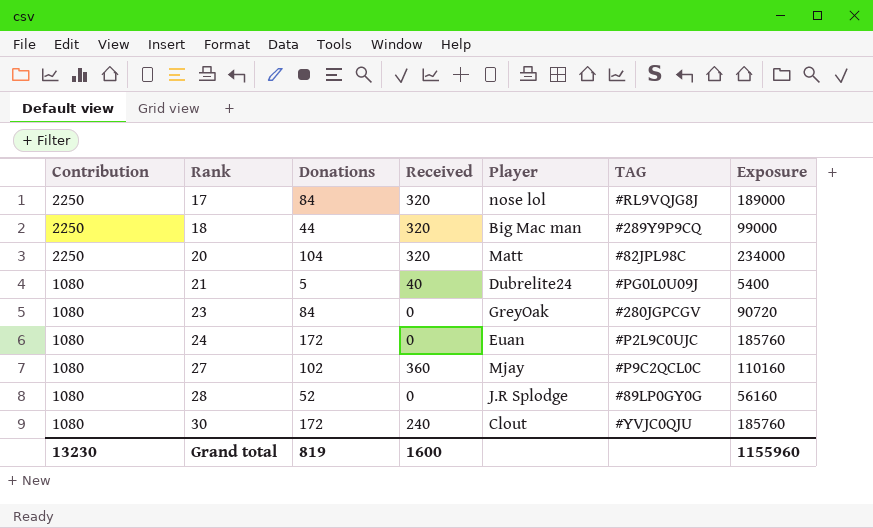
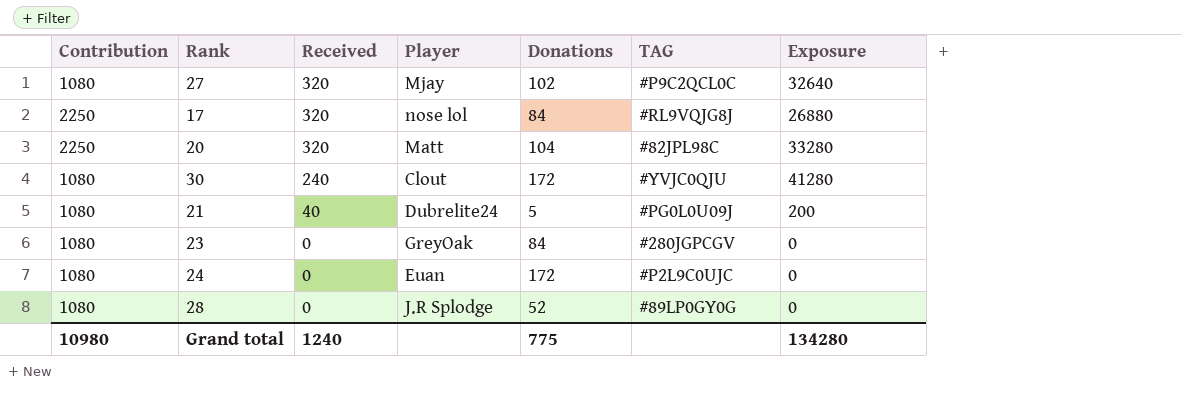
row order: Contribution descending -> Received descending
column Donations | position: 3 -> 5
column Exposure | formula: [Contribution] * [Donations] -> [Received] * [Donations]
row 18: 2250 | 44 | 320 | Big Mac man | #289Y9P9CQ | 99000 -> none
27 | Received: 360 -> 320
Grand total | Contribution: 13230 -> 10980
Grand total | Received: 1600 -> 1240
Grand total | Donations: 819 -> 775
Grand total | Exposure: 1155960 -> 134280

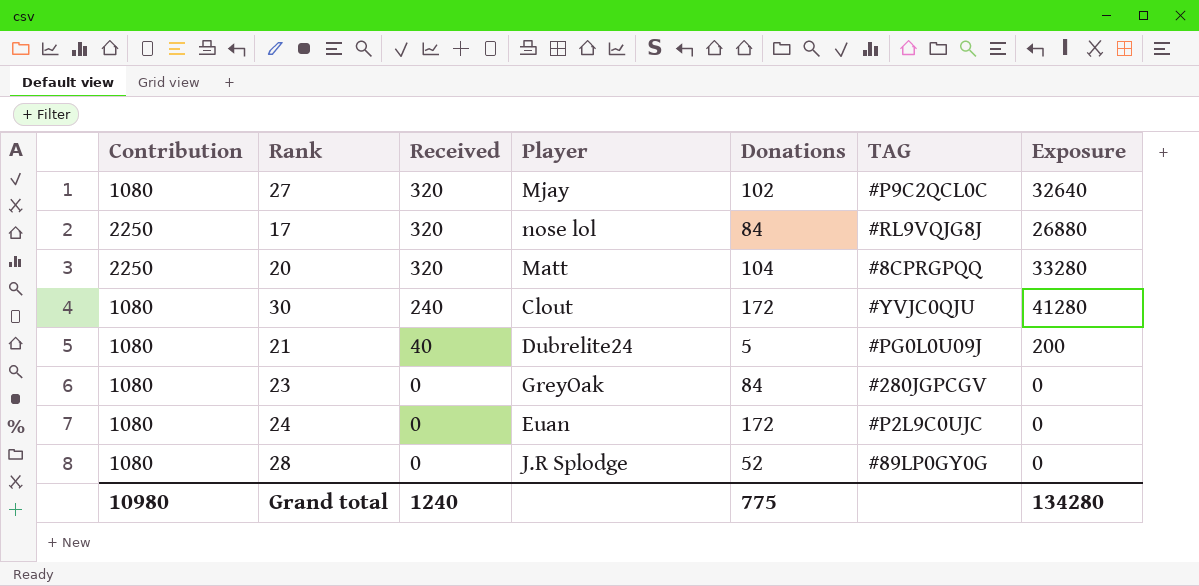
20 | TAG: #82JPL98C -> #8CPRGPQQ

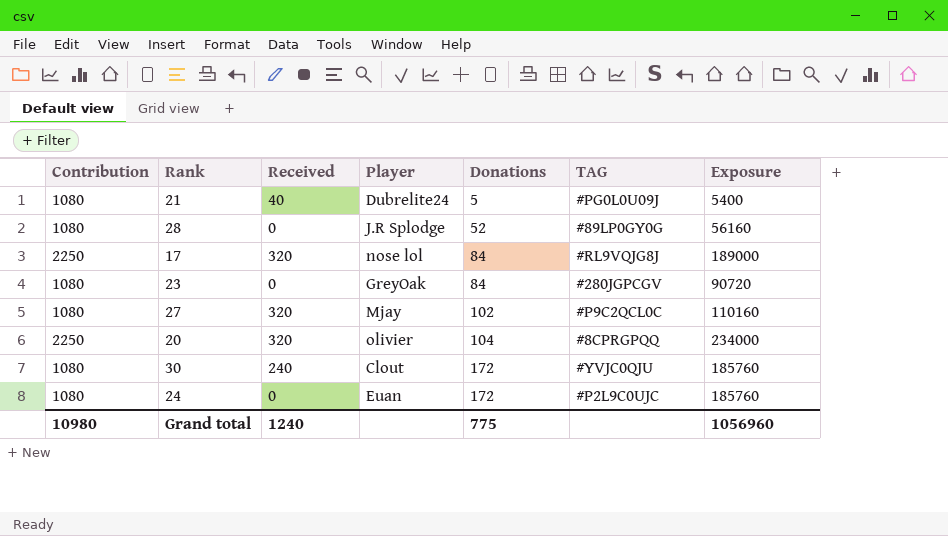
row order: Received descending -> Donations ascending
column Exposure | formula: [Received] * [Donations] -> [Contribution] * [Donations]
20 | Player: Matt -> olivier
Grand total | Exposure: 134280 -> 1056960

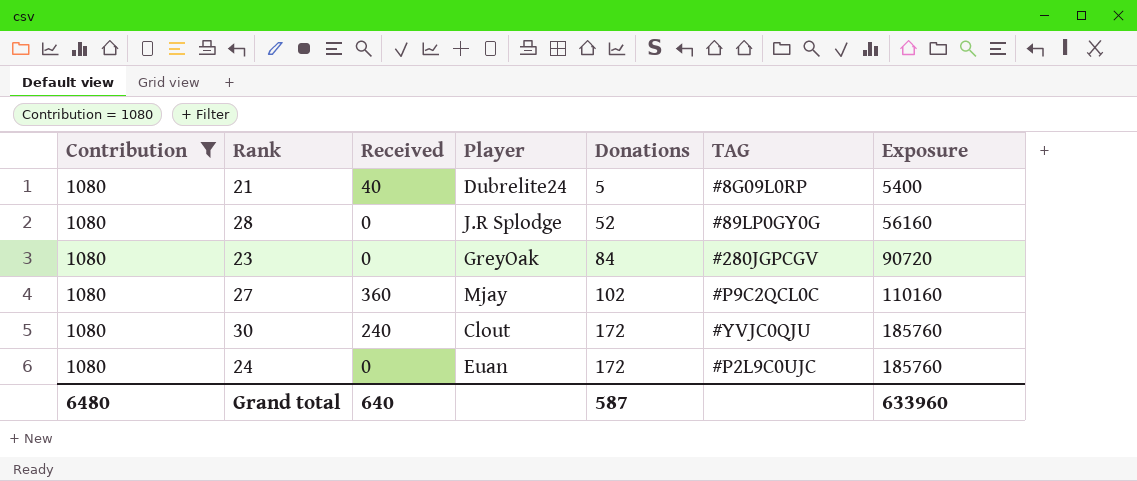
filter: none -> Contribution = 1080
21 | TAG: #PG0L0U09J -> #8G09L0RP
27 | Received: 320 -> 360
Grand total | Contribution: 10980 -> 6480
Grand total | Received: 1240 -> 640
Grand total | Donations: 775 -> 587
Grand total | Exposure: 1056960 -> 633960

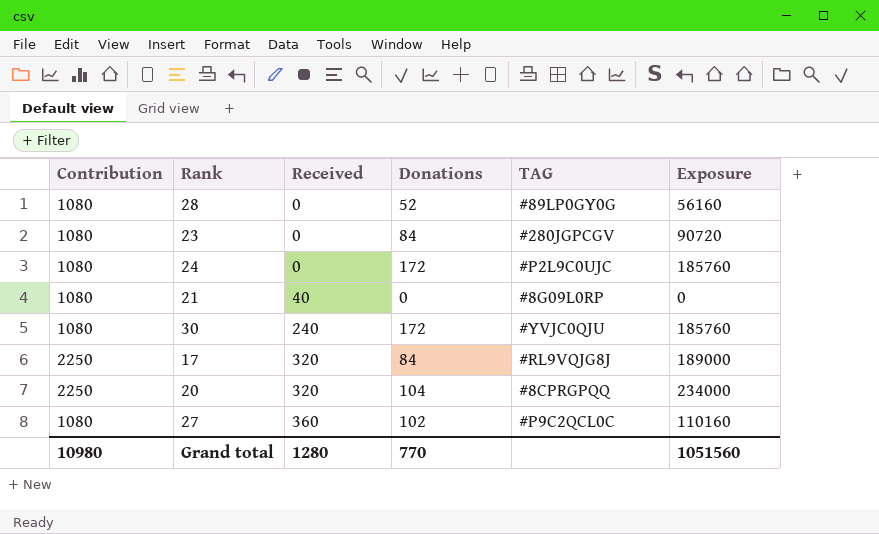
filter: Contribution = 1080 -> none
row order: Donations ascending -> Received ascending
column Player | position: 4 -> none
21 | Donations: 5 -> 0
21 | Exposure: 5400 -> 0
Grand total | Contribution: 6480 -> 10980
Grand total | Received: 640 -> 1280
Grand total | Donations: 587 -> 770
Grand total | Exposure: 633960 -> 1051560

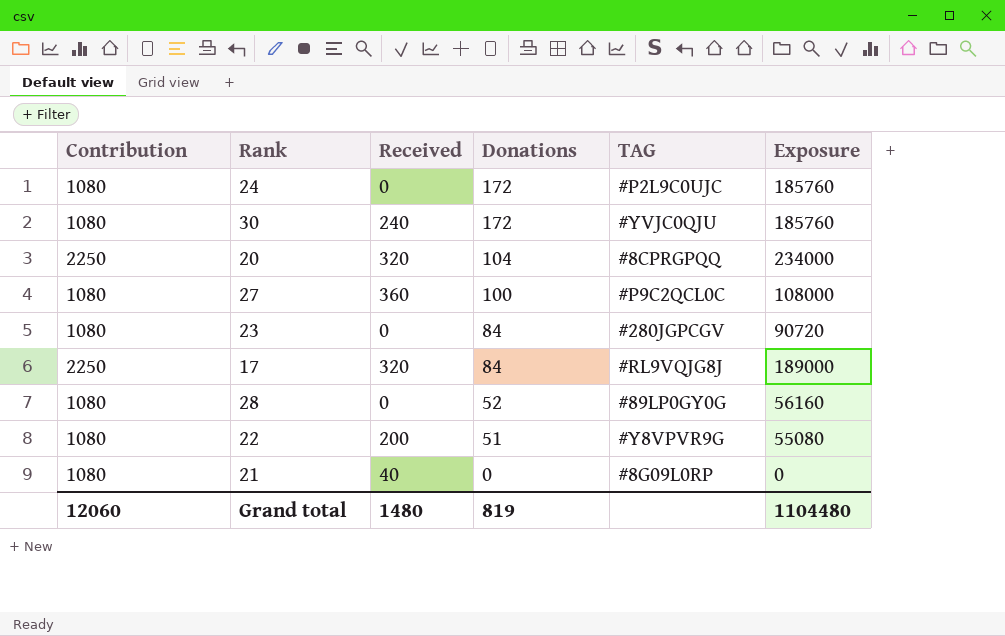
row order: Received ascending -> Donations descending
27 | Donations: 102 -> 100
27 | Exposure: 110160 -> 108000
row 22: none -> 1080 | 200 | 51 | #Y8VPVR9G | 55080
Grand total | Contribution: 10980 -> 12060
Grand total | Received: 1280 -> 1480
Grand total | Donations: 770 -> 819
Grand total | Exposure: 1051560 -> 1104480

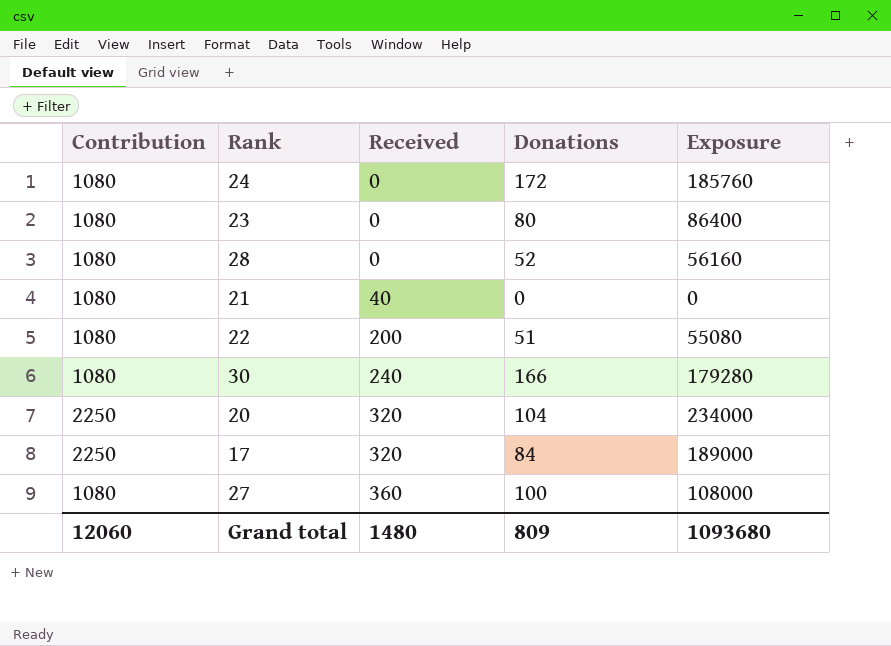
row order: Donations descending -> Received ascending
column TAG | position: 5 -> none
23 | Donations: 84 -> 80
23 | Exposure: 90720 -> 86400
30 | Donations: 172 -> 166
30 | Exposure: 185760 -> 179280
Grand total | Donations: 819 -> 809
Grand total | Exposure: 1104480 -> 1093680

